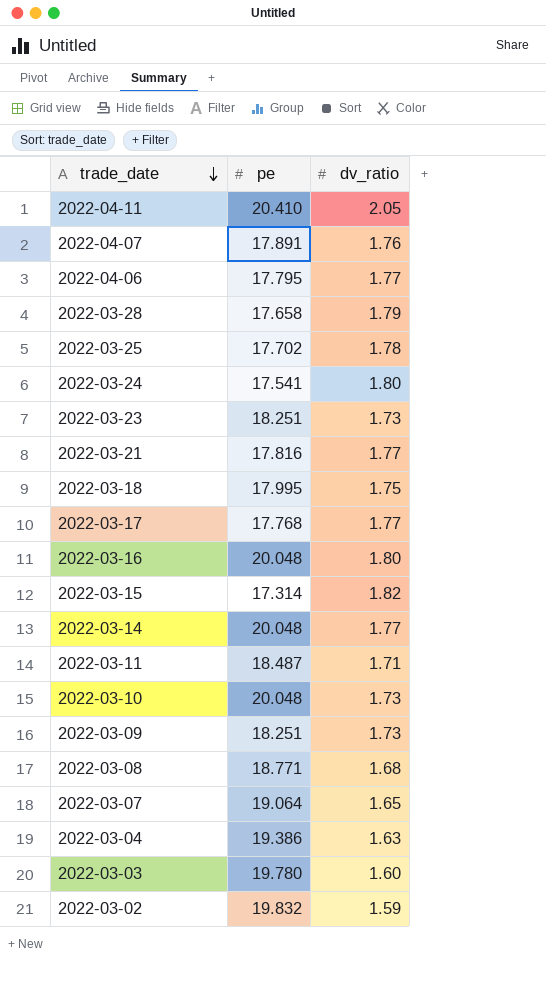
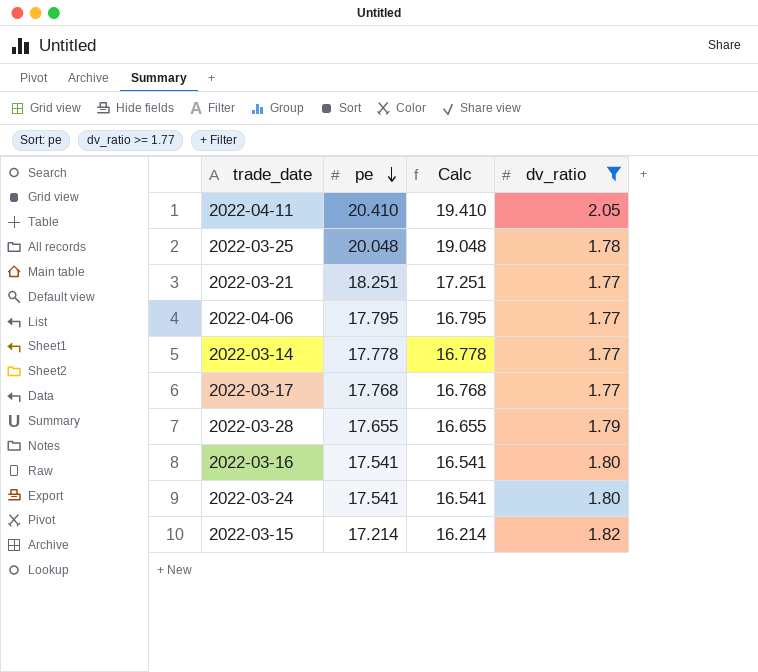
filter: none -> dv_ratio >= 1.77
row order: trade_date descending -> pe descending
column Calc | formula: none -> [pe] - 1
2022-03-25 | pe: 17.702 -> 20.048
2022-03-21 | pe: 17.816 -> 18.251
2022-03-14 | pe: 20.048 -> 17.778
2022-03-28 | pe: 17.658 -> 17.655
2022-03-16 | pe: 20.048 -> 17.541
2022-03-15 | pe: 17.314 -> 17.214

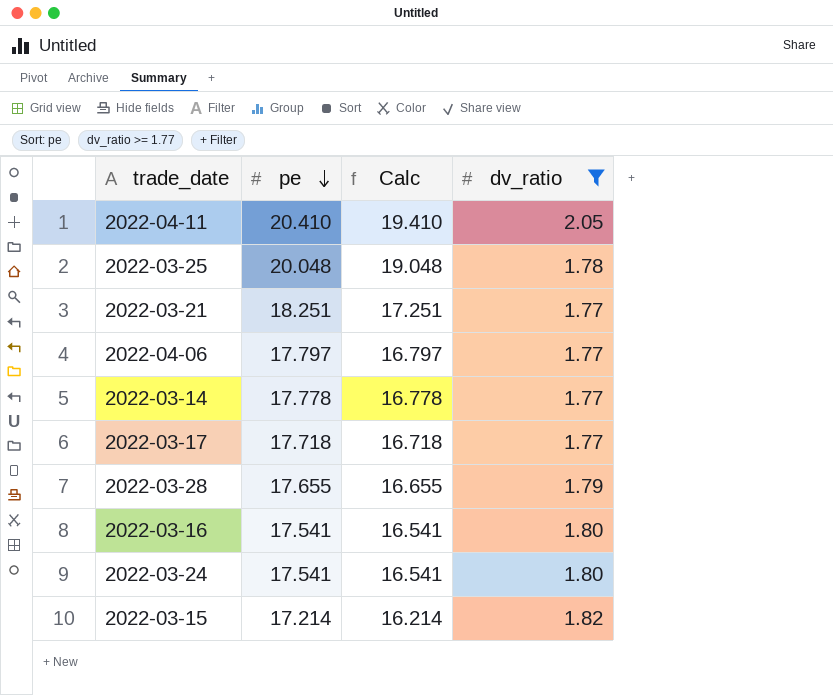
2022-04-06 | pe: 17.795 -> 17.797
2022-04-06 | Calc: 16.795 -> 16.797
2022-03-17 | pe: 17.768 -> 17.718
2022-03-17 | Calc: 16.768 -> 16.718

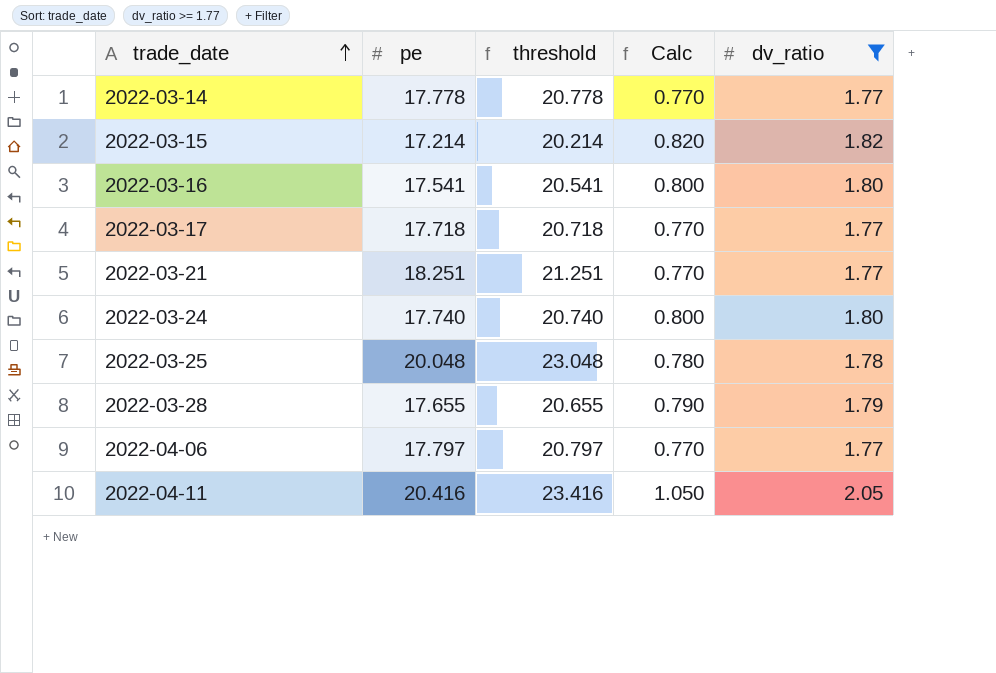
row order: pe descending -> trade_date ascending
column threshold | formula: none -> [pe] + 3
column Calc | formula: [pe] - 1 -> [dv_ratio] - 1
2022-03-24 | pe: 17.541 -> 17.740
2022-04-11 | pe: 20.410 -> 20.416

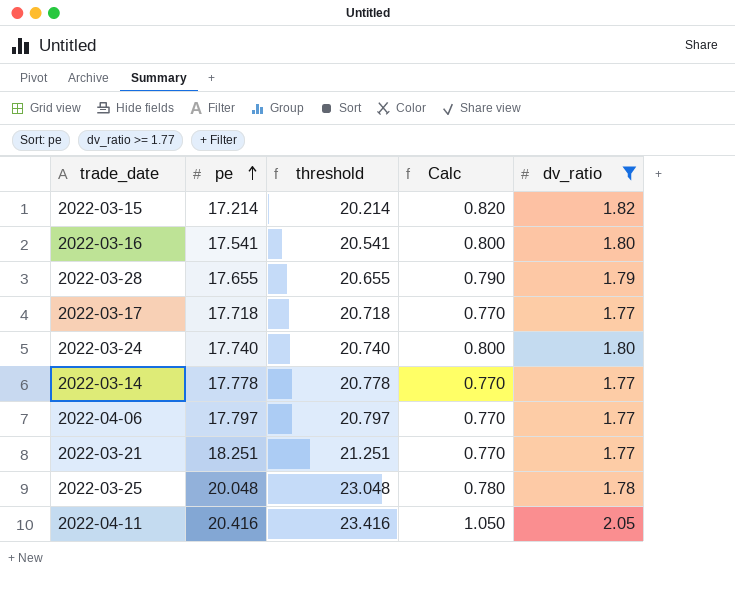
row order: trade_date ascending -> pe ascending

